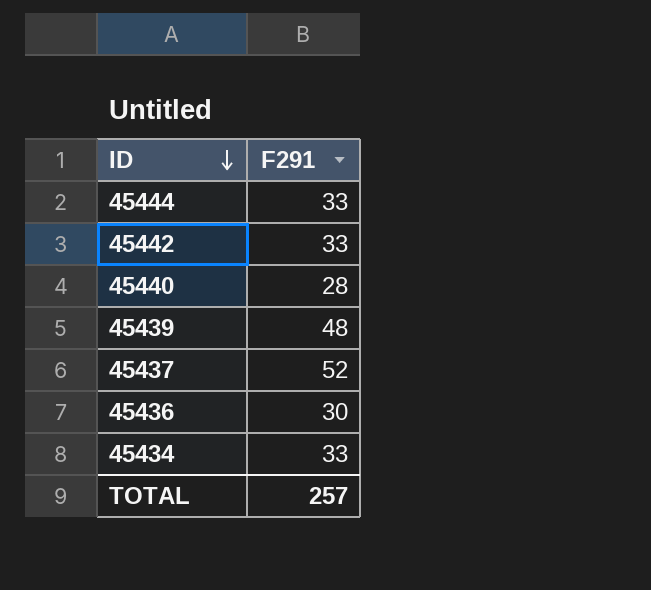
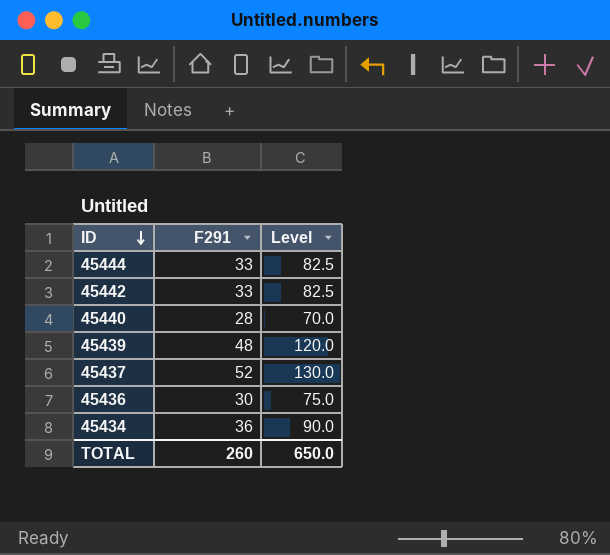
column Level | formula: none -> [F291] * 2.5
45434 | F291: 33 -> 36
TOTAL | F291: 257 -> 260

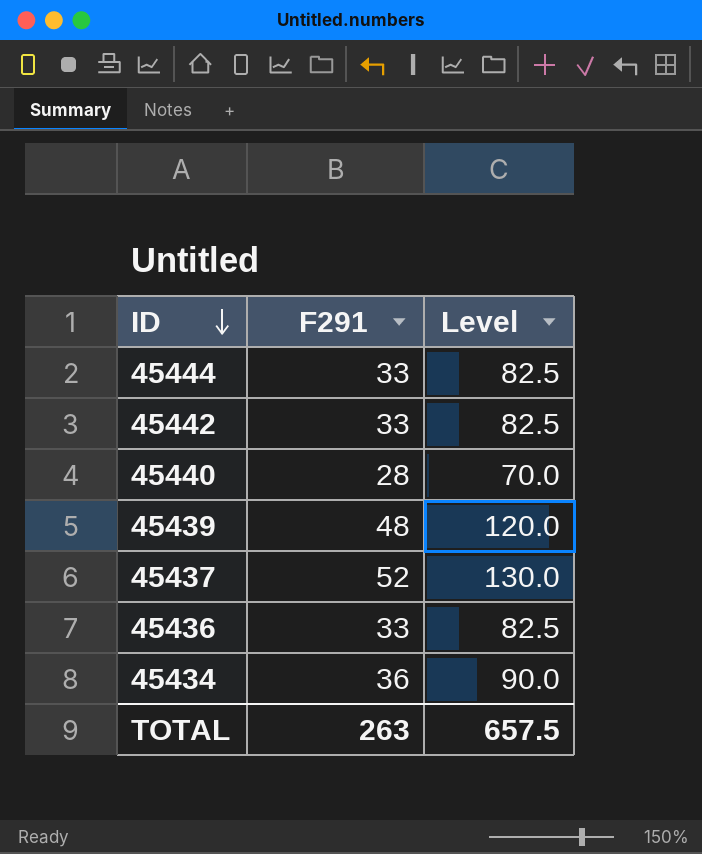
45436 | F291: 30 -> 33
45436 | Level: 75.0 -> 82.5
TOTAL | F291: 260 -> 263
TOTAL | Level: 650.0 -> 657.5

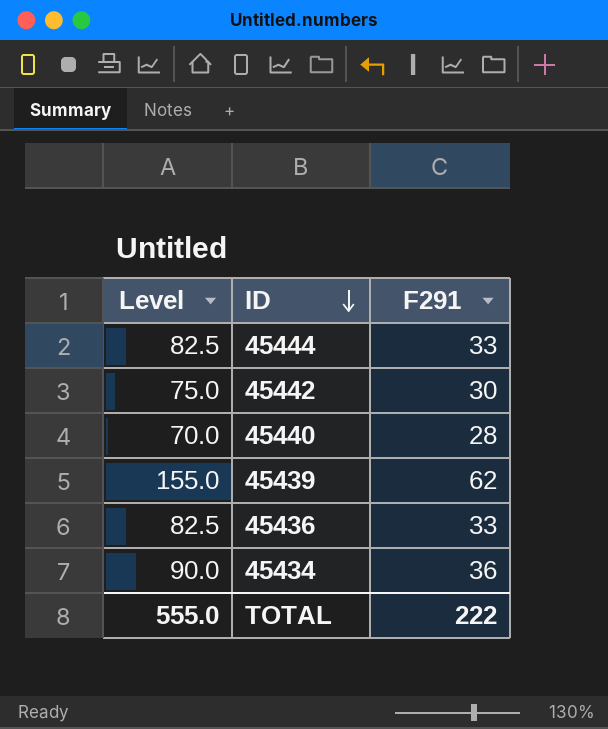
column Level | position: 3 -> 1
row 45437: 52 | 130.0 -> none
45442 | Level: 82.5 -> 75.0
45442 | F291: 33 -> 30
45439 | Level: 120.0 -> 155.0
45439 | F291: 48 -> 62
TOTAL | Level: 657.5 -> 555.0
TOTAL | F291: 263 -> 222

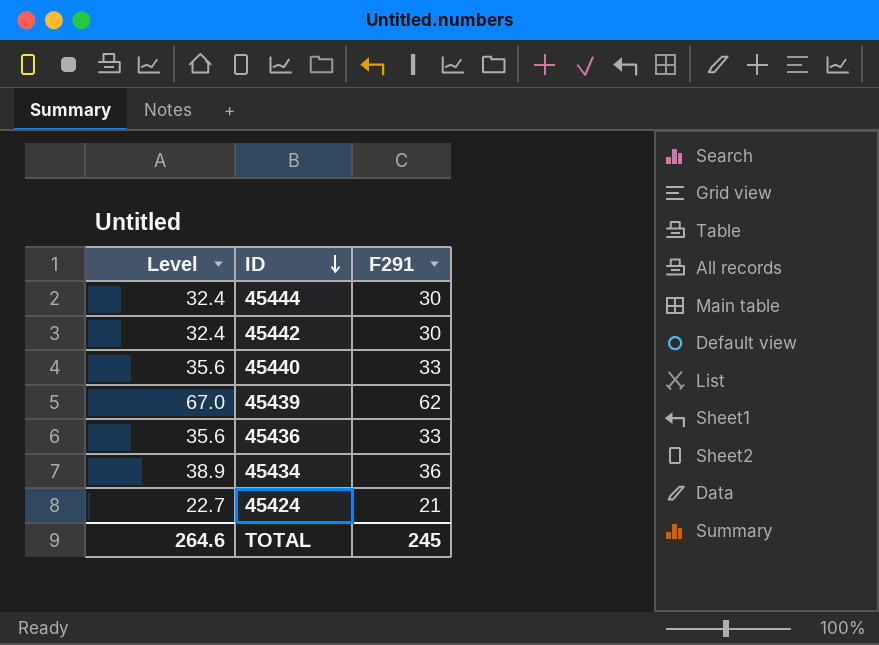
column Level | formula: [F291] * 2.5 -> [F291] * 1.08
45444 | F291: 33 -> 30
45440 | F291: 28 -> 33
row 45424: none -> 22.7 | 21
TOTAL | Level: 555.0 -> 264.6
TOTAL | F291: 222 -> 245

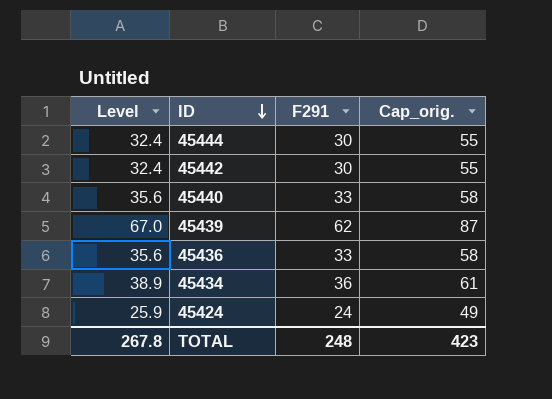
column Cap_orig. | formula: none -> [F291] + 25
45424 | Level: 22.7 -> 25.9
45424 | F291: 21 -> 24
TOTAL | Level: 264.6 -> 267.8
TOTAL | F291: 245 -> 248

